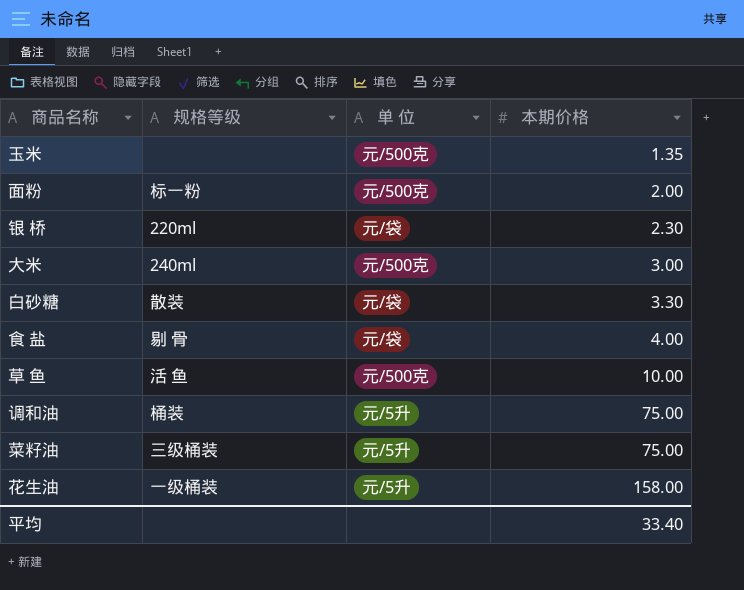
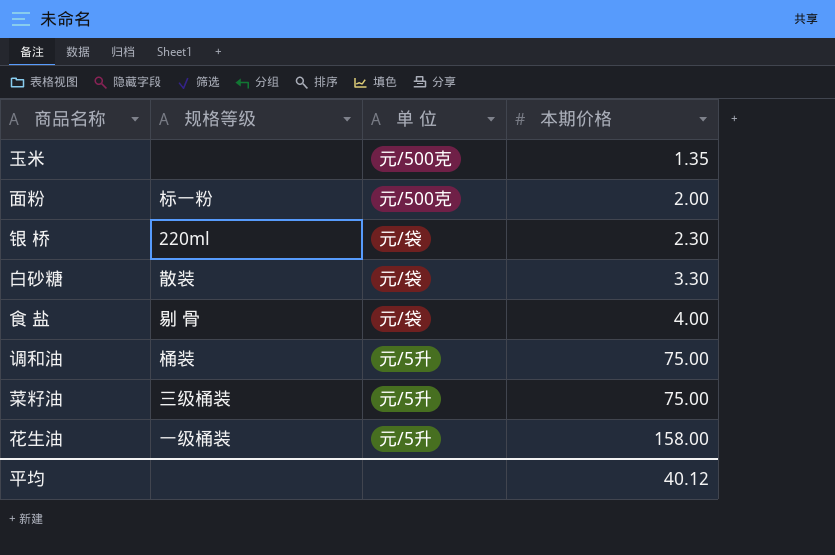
row 大米: 240ml | 元/500克 | 3.00 -> none
row 草 鱼: 活 鱼 | 元/500克 | 10.00 -> none
平均 | 本期价格: 33.40 -> 40.12

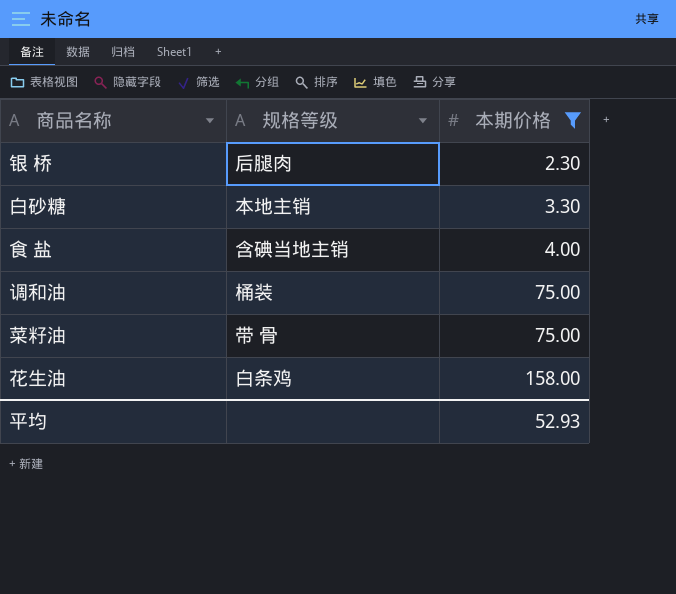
filter: none -> 本期价格 >= 2.30
column 单 位 | position: 3 -> none
银 桥 | 规格等级: 220ml -> 后腿肉
白砂糖 | 规格等级: 散装 -> 本地主销
食 盐 | 规格等级: 剔 骨 -> 含碘当地主销
菜籽油 | 规格等级: 三级桶装 -> 带 骨
花生油 | 规格等级: 一级桶装 -> 白条鸡
平均 | 本期价格: 40.12 -> 52.93

